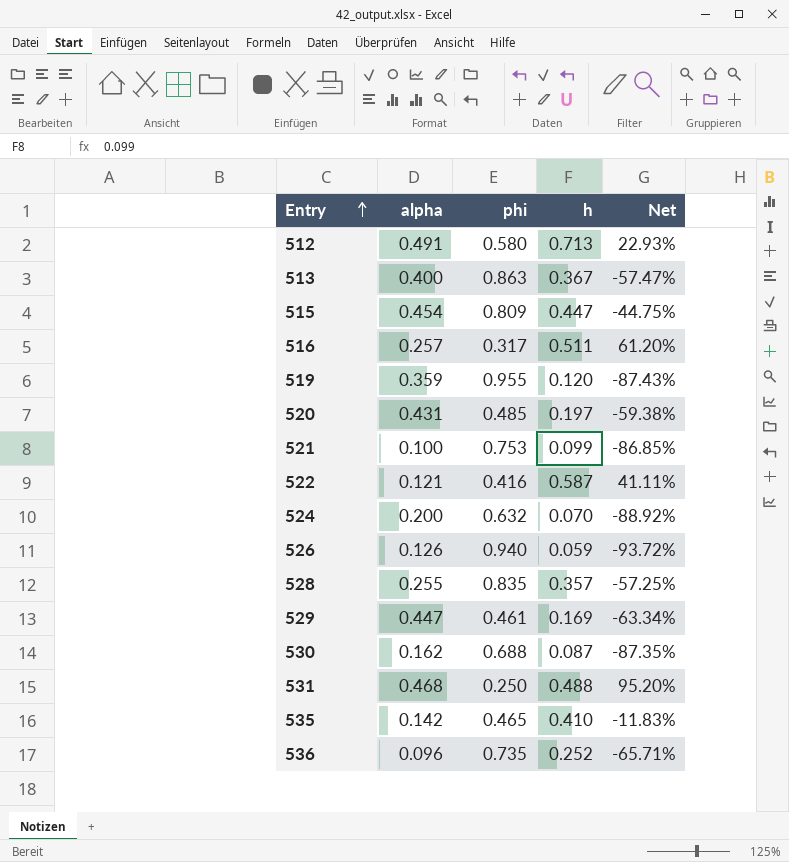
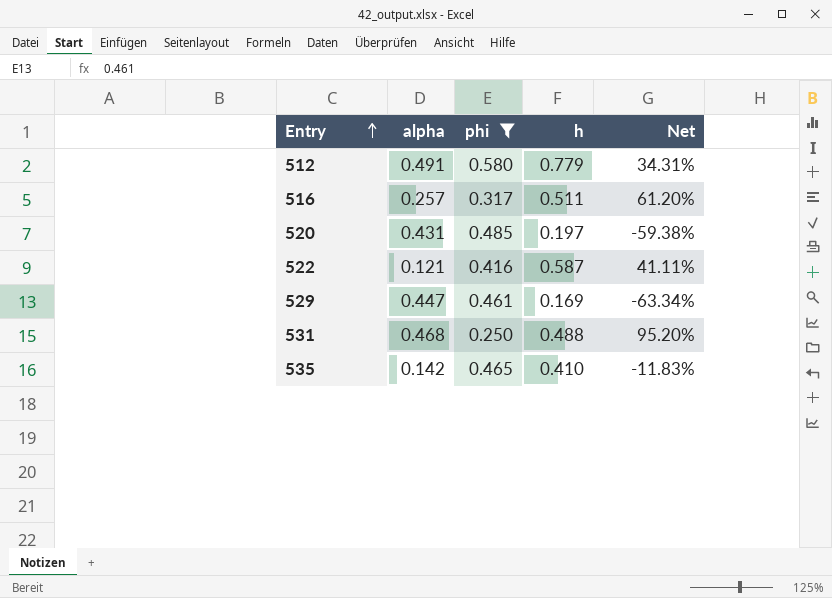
filter: none -> phi <= 0.580
512 | h: 0.713 -> 0.779
512 | Net: 22.93% -> 34.31%

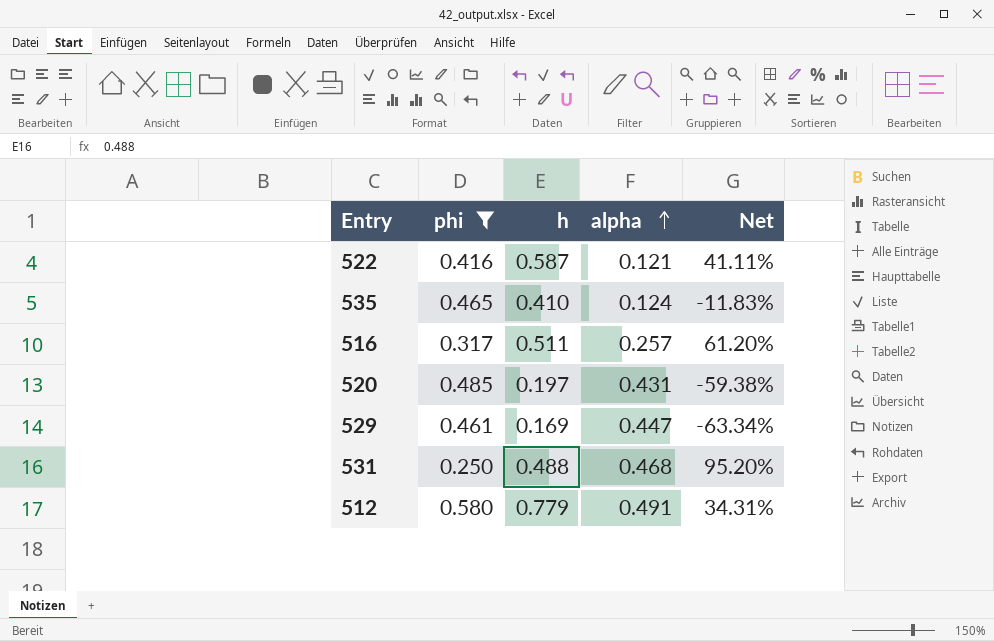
row order: Entry ascending -> alpha ascending
column alpha | position: 2 -> 4
535 | alpha: 0.142 -> 0.124

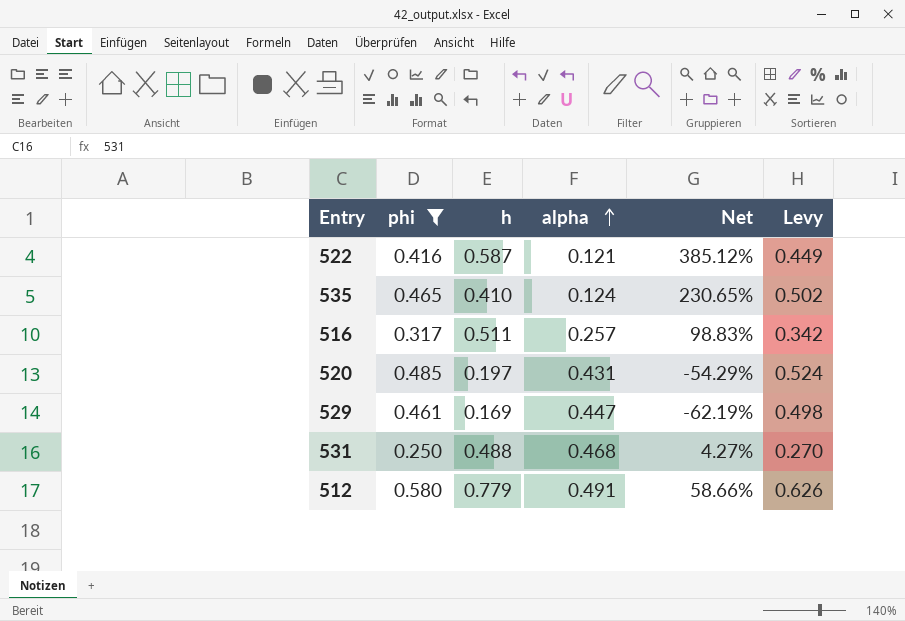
column Net | formula: ([h] - [phi]) / [phi] -> ([h] - [alpha]) / [alpha]
column Levy | formula: none -> [phi] * 1.08

